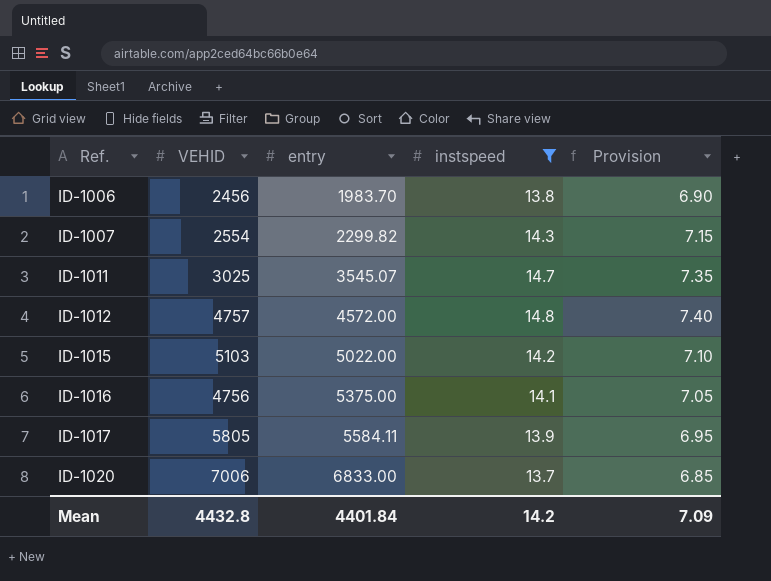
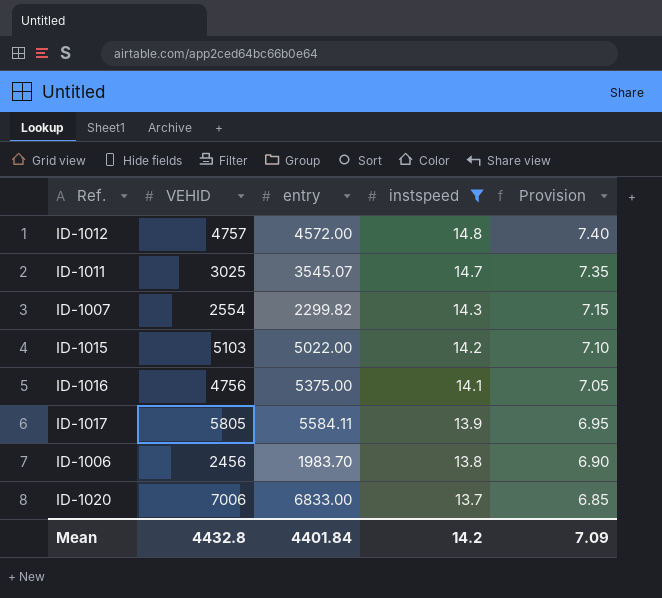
row order: Ref. ascending -> instspeed descending

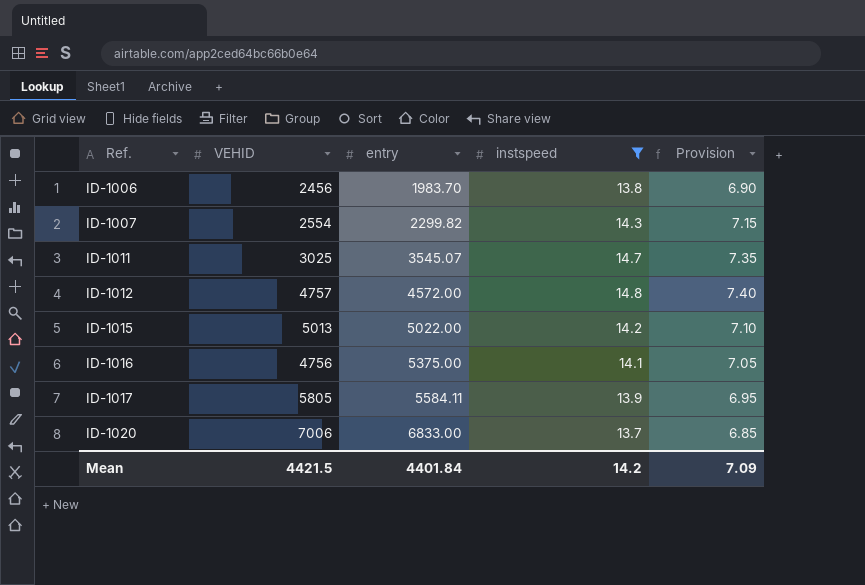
row order: instspeed descending -> Ref. ascending
ID-1015 | VEHID: 5103 -> 5013
Mean | VEHID: 4432.8 -> 4421.5

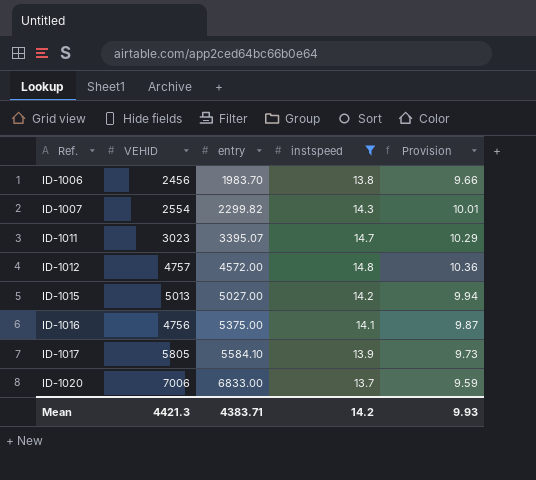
column Provision | formula: [instspeed] * 0.5 -> [instspeed] * 0.7
ID-1011 | VEHID: 3025 -> 3023
ID-1011 | entry: 3545.07 -> 3395.07
ID-1015 | entry: 5022.00 -> 5027.00
ID-1017 | entry: 5584.11 -> 5584.10
Mean | VEHID: 4421.5 -> 4421.3
Mean | entry: 4401.84 -> 4383.71
Mean | Provision: 7.09 -> 9.93

